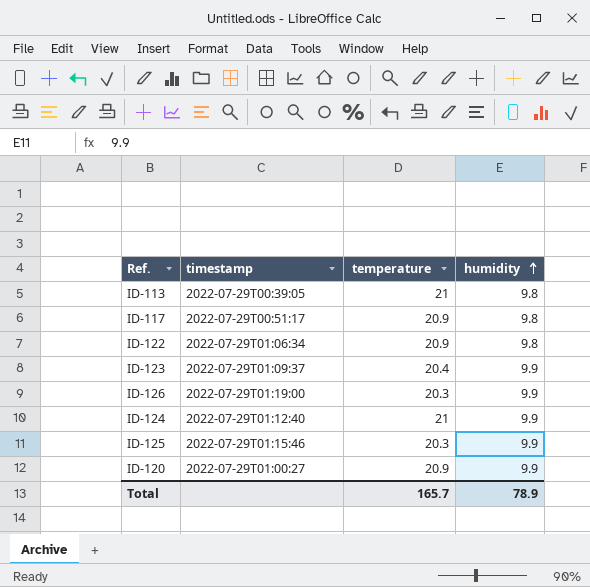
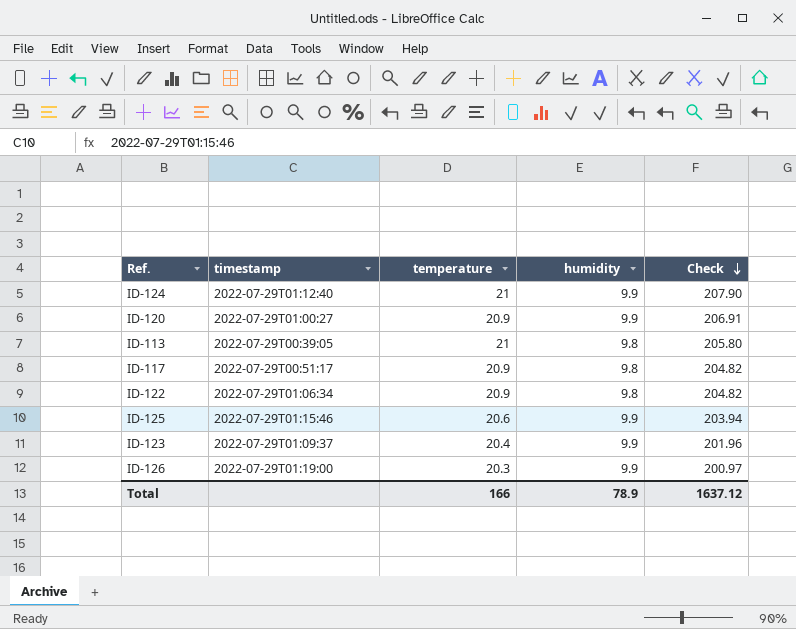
row order: humidity ascending -> Check descending
column Check | formula: none -> [temperature] * [humidity]
ID-125 | temperature: 20.3 -> 20.6
Total | temperature: 165.7 -> 166

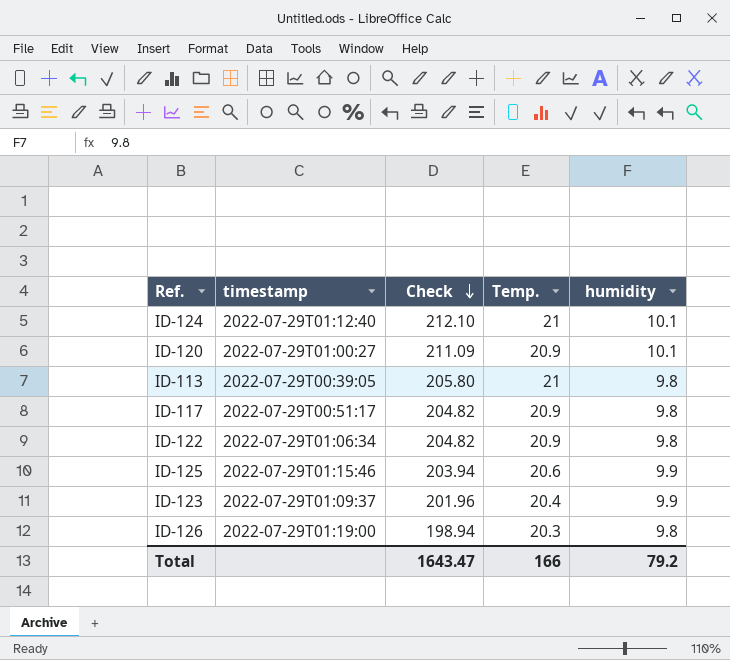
column Check | position: 5 -> 3
column name: temperature -> Temp.
ID-124 | Check: 207.90 -> 212.10
ID-124 | humidity: 9.9 -> 10.1
ID-120 | Check: 206.91 -> 211.09
ID-120 | humidity: 9.9 -> 10.1
ID-126 | Check: 200.97 -> 198.94
ID-126 | humidity: 9.9 -> 9.8
Total | Check: 1637.12 -> 1643.47
Total | humidity: 78.9 -> 79.2

